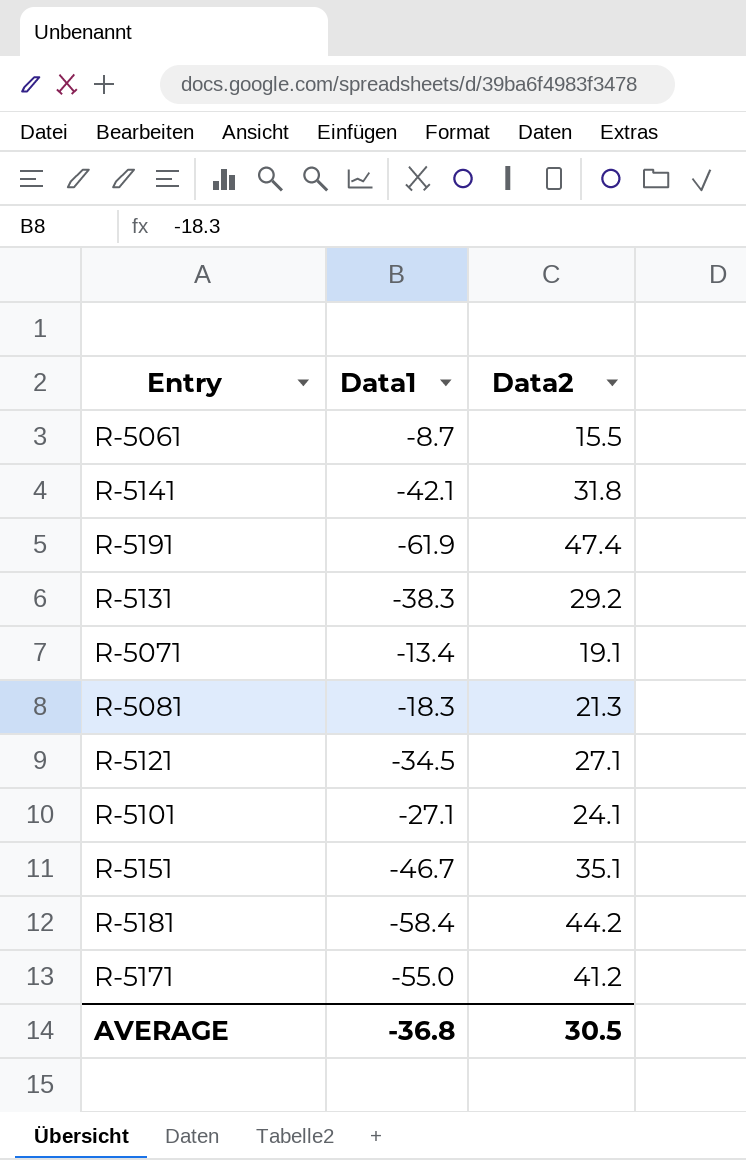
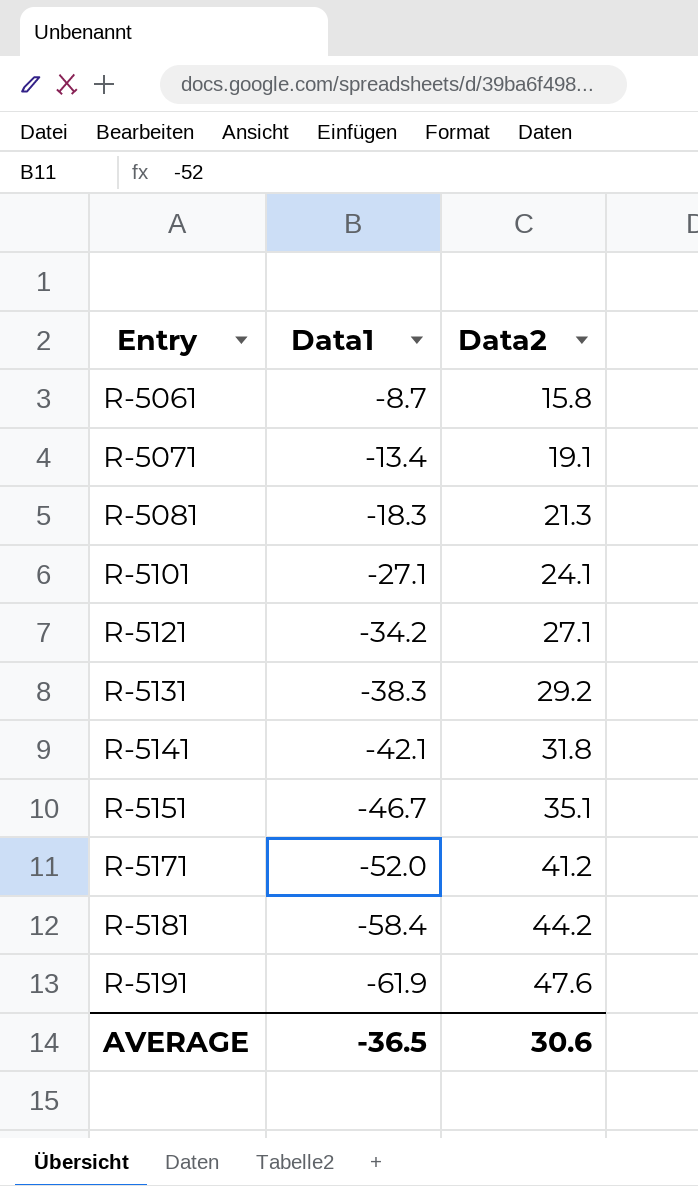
row order: none -> Entry ascending
R-5061 | Data2: 15.5 -> 15.8
R-5121 | Data1: -34.5 -> -34.2
R-5171 | Data1: -55.0 -> -52.0
R-5191 | Data2: 47.4 -> 47.6
AVERAGE | Data1: -36.8 -> -36.5
AVERAGE | Data2: 30.5 -> 30.6

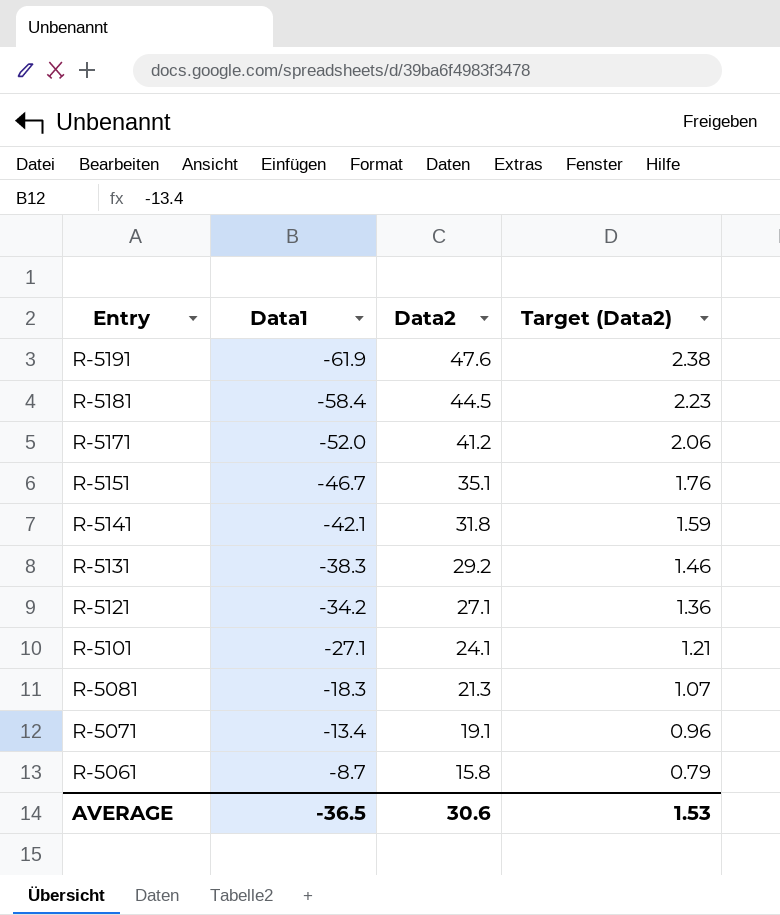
row order: Entry ascending -> Entry descending
column Target (Data2) | formula: none -> [Data2] * 0.05
R-5181 | Data2: 44.2 -> 44.5

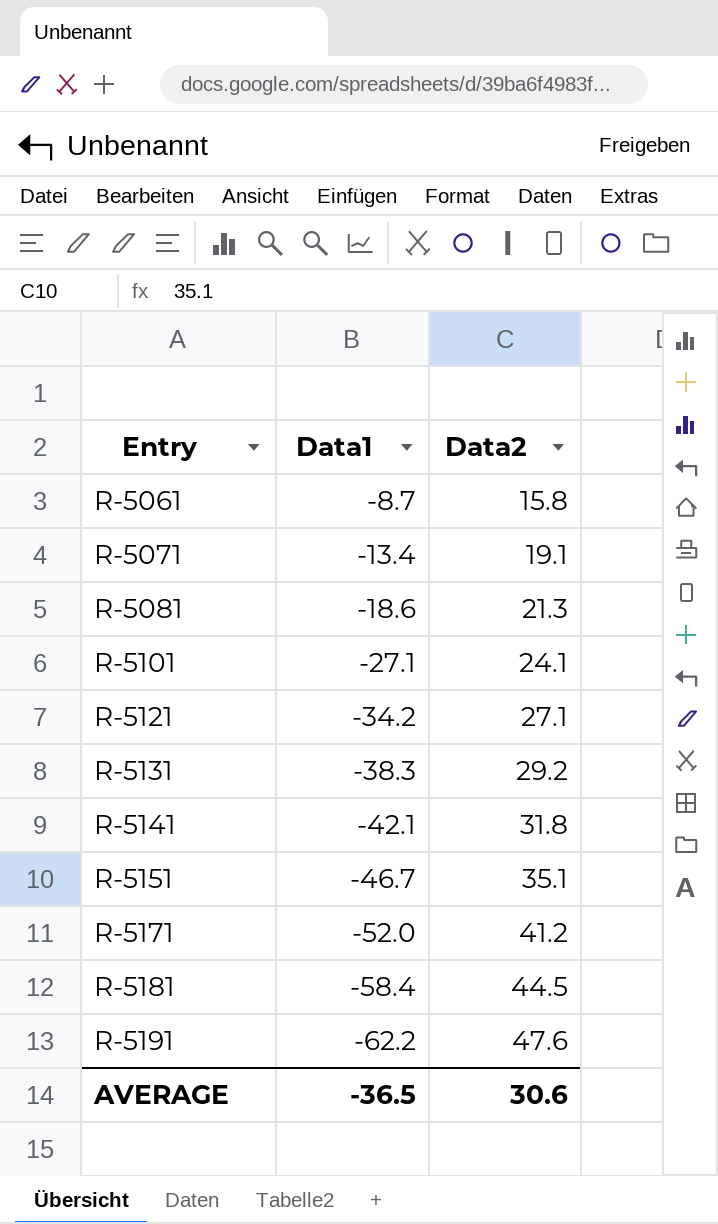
row order: Entry descending -> Entry ascending
column Target (Data2) | formula: [Data2] * 0.05 -> none
R-5081 | Data1: -18.3 -> -18.6
R-5191 | Data1: -61.9 -> -62.2

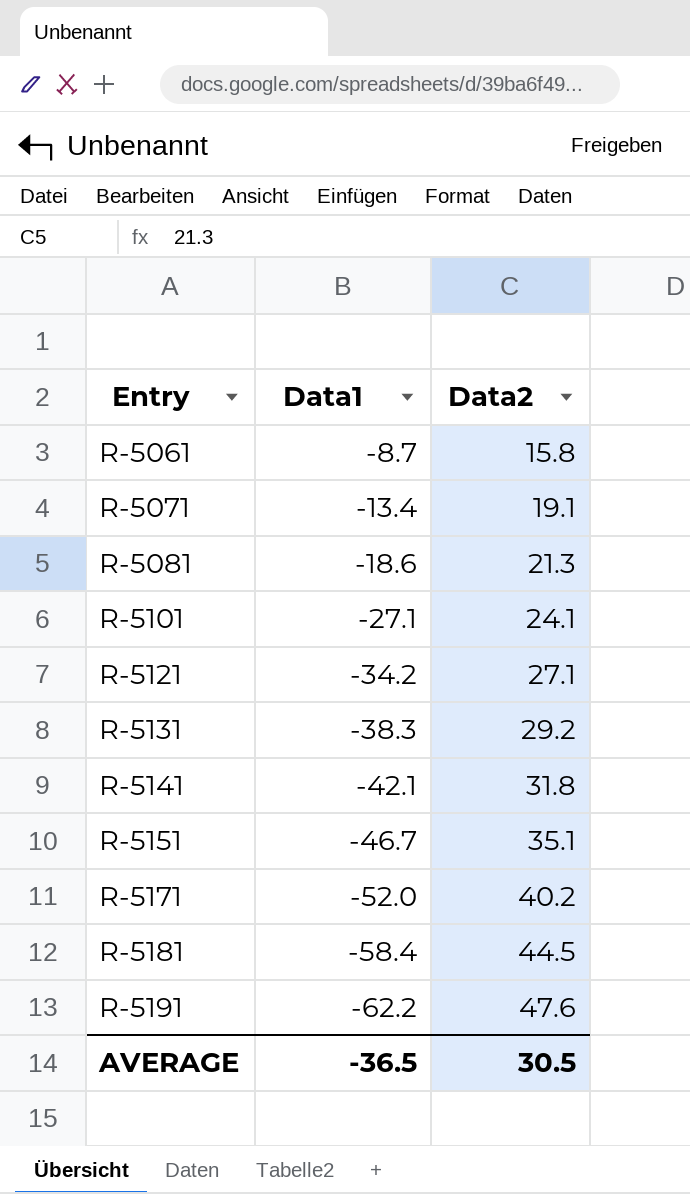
R-5171 | Data2: 41.2 -> 40.2
AVERAGE | Data2: 30.6 -> 30.5

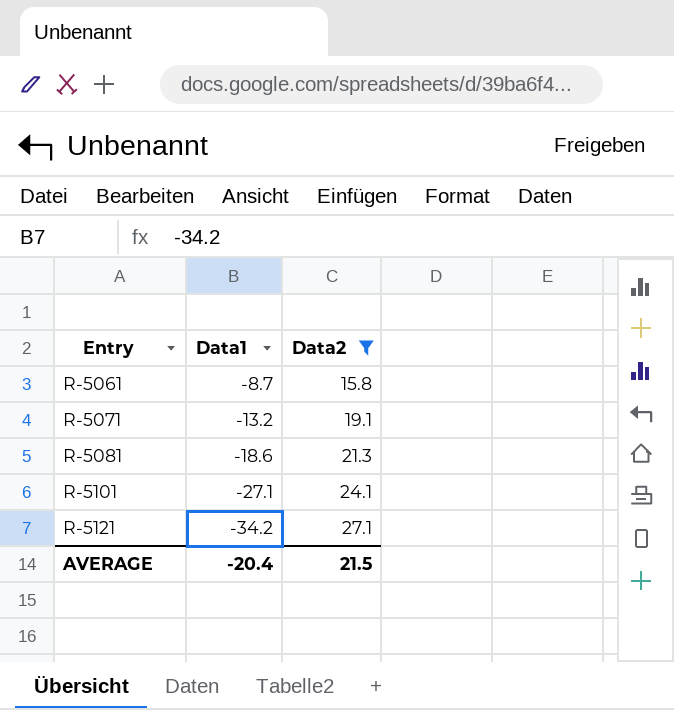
filter: none -> Data2 <= 27.1
R-5071 | Data1: -13.4 -> -13.2
AVERAGE | Data1: -36.5 -> -20.4
AVERAGE | Data2: 30.5 -> 21.5

